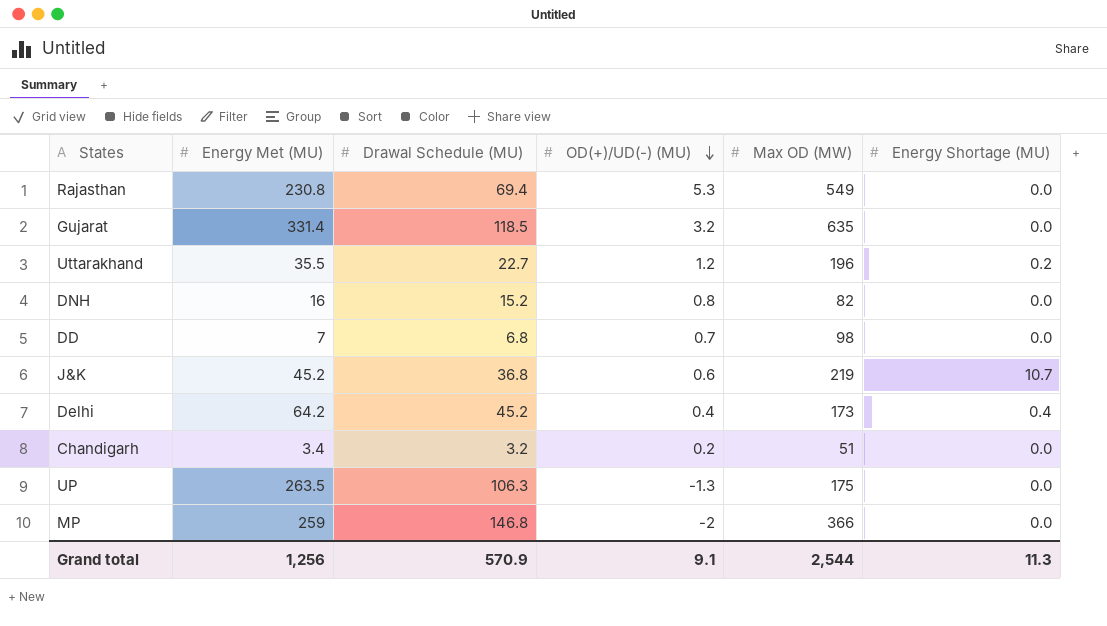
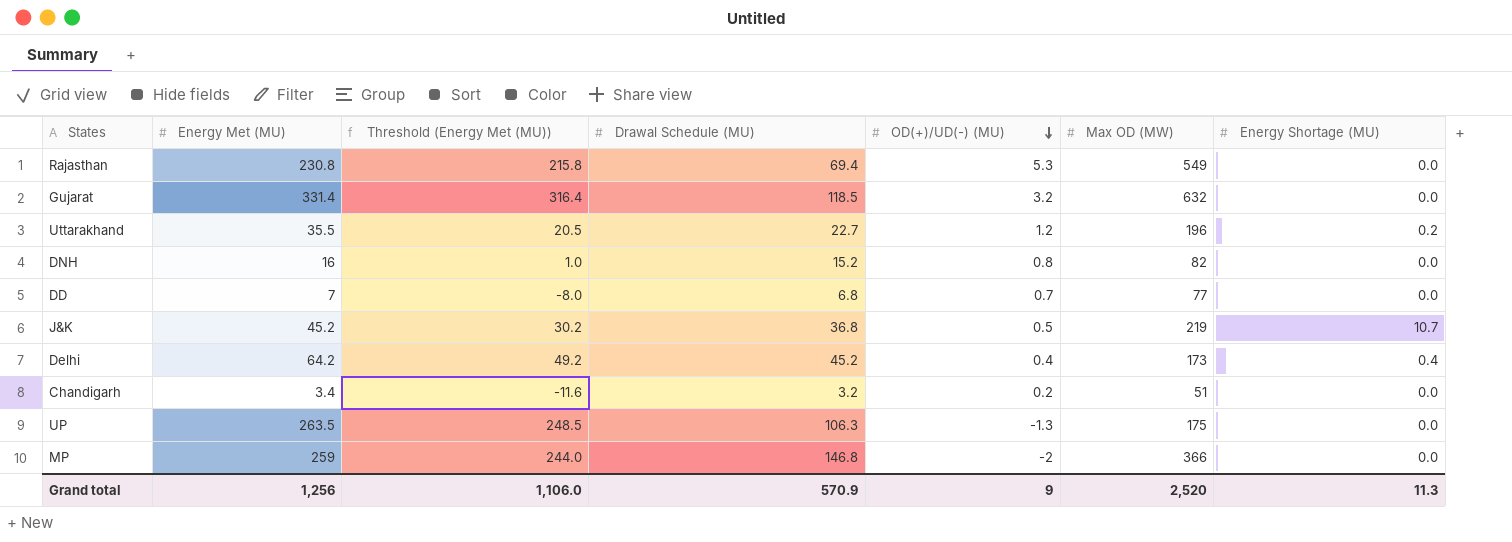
column Threshold (Energy Met (MU)) | formula: none -> [Energy Met (MU)] - 15
Gujarat | Max OD (MW): 635 -> 632
DD | Max OD (MW): 98 -> 77
J&K | OD(+)/UD(-) (MU): 0.6 -> 0.5
Grand total | OD(+)/UD(-) (MU): 9.1 -> 9
Grand total | Max OD (MW): 2,544 -> 2,520

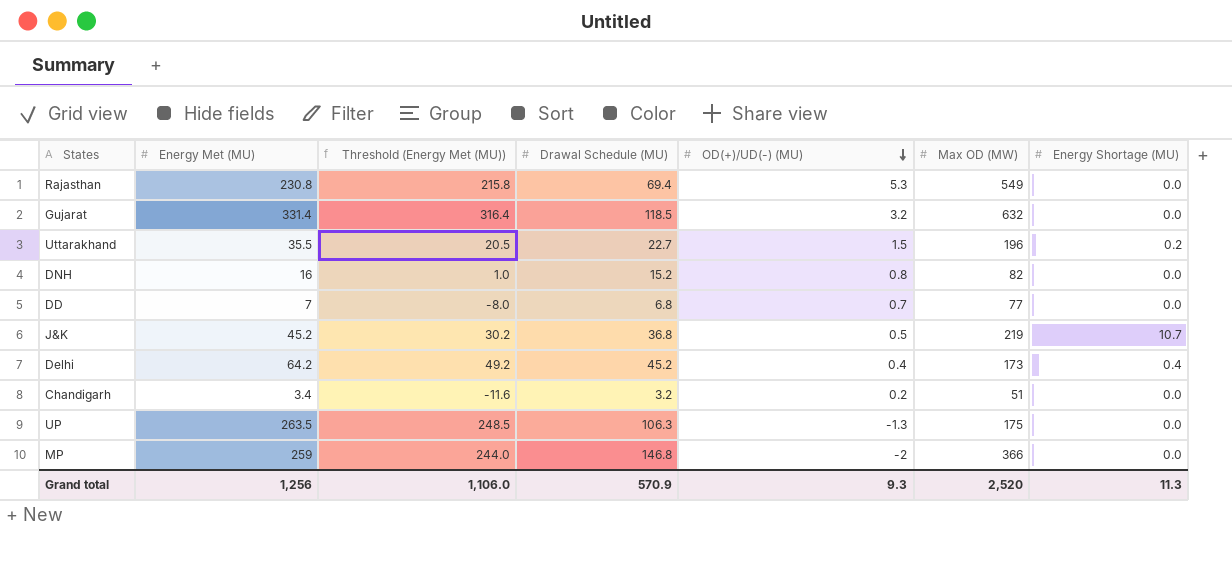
Uttarakhand | OD(+)/UD(-) (MU): 1.2 -> 1.5
Grand total | OD(+)/UD(-) (MU): 9 -> 9.3

